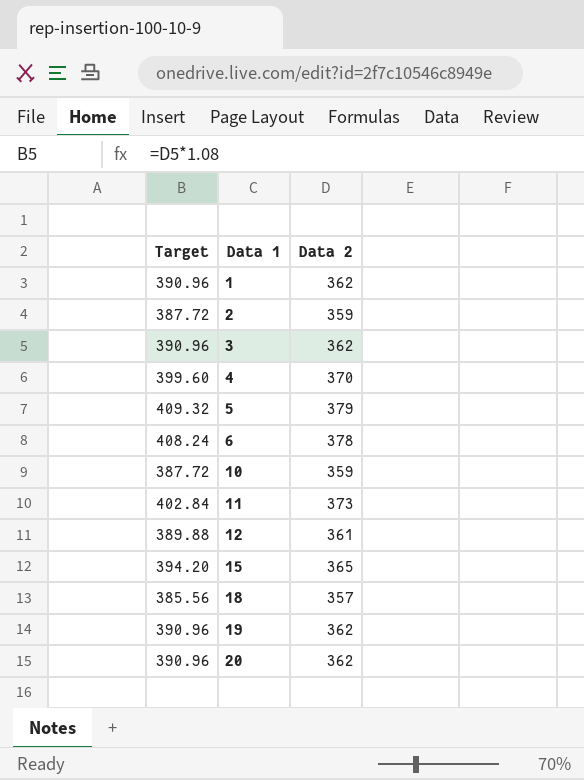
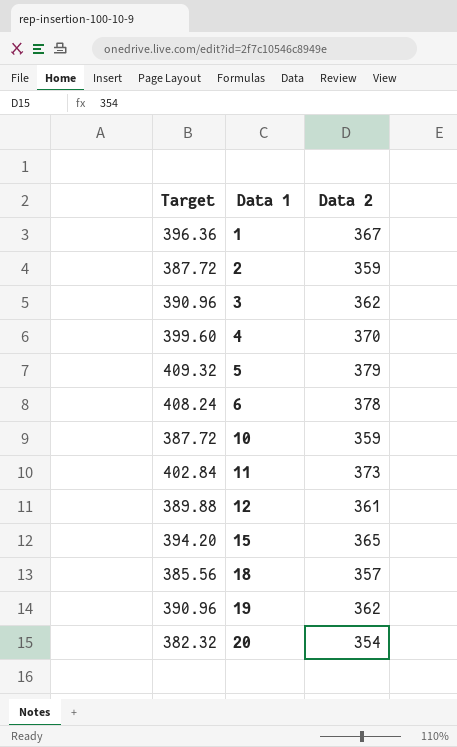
1 | Target: 390.96 -> 396.36
1 | Data 2: 362 -> 367
20 | Target: 390.96 -> 382.32
20 | Data 2: 362 -> 354

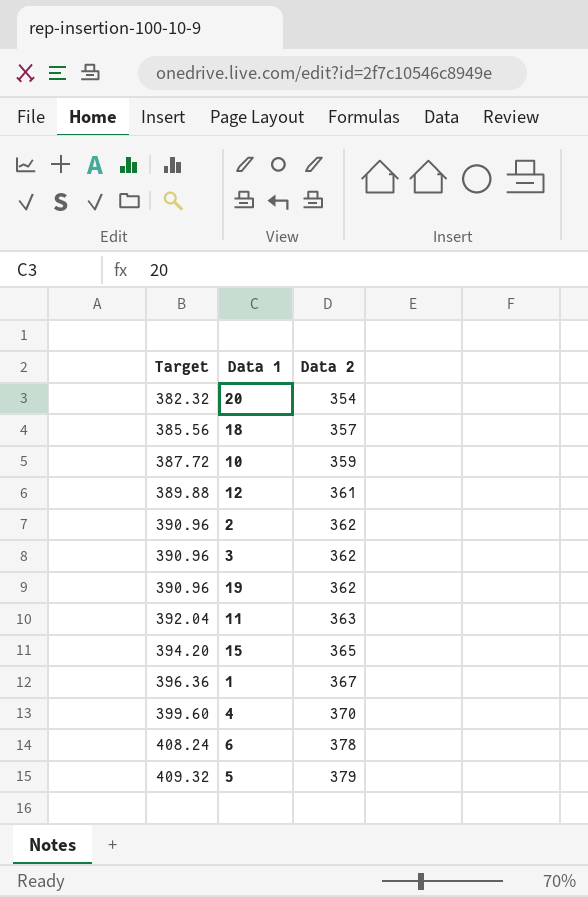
row order: Data 1 ascending -> Target ascending
2 | Target: 387.72 -> 390.96
2 | Data 2: 359 -> 362
11 | Target: 402.84 -> 392.04
11 | Data 2: 373 -> 363

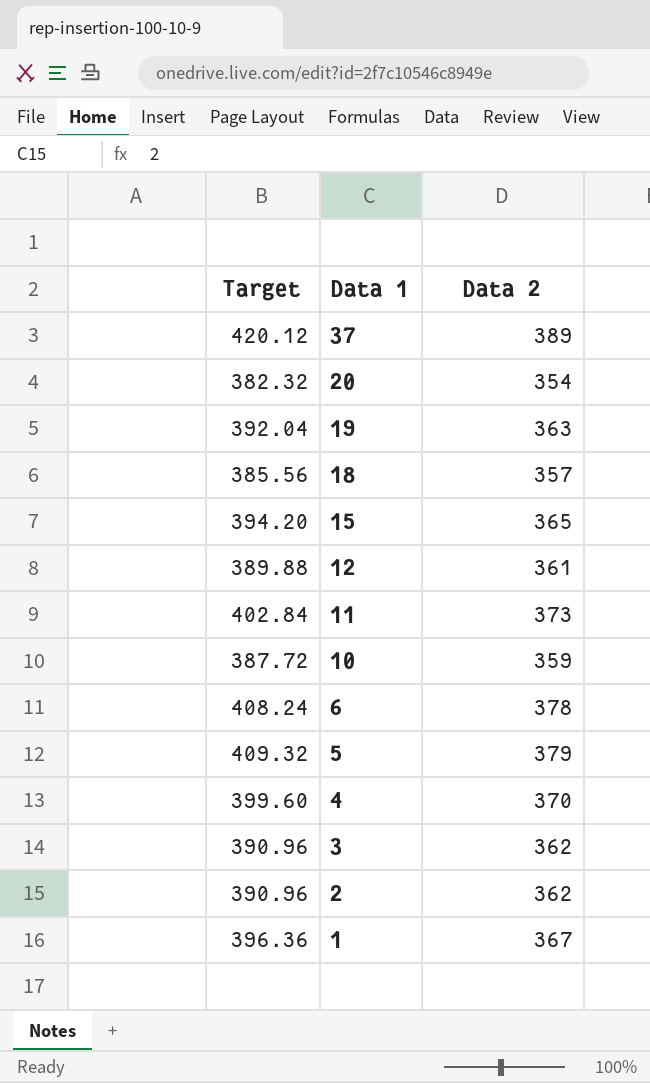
row order: Target ascending -> Data 1 descending
row 37: none -> 420.12 | 389
19 | Target: 390.96 -> 392.04
19 | Data 2: 362 -> 363
11 | Target: 392.04 -> 402.84
11 | Data 2: 363 -> 373

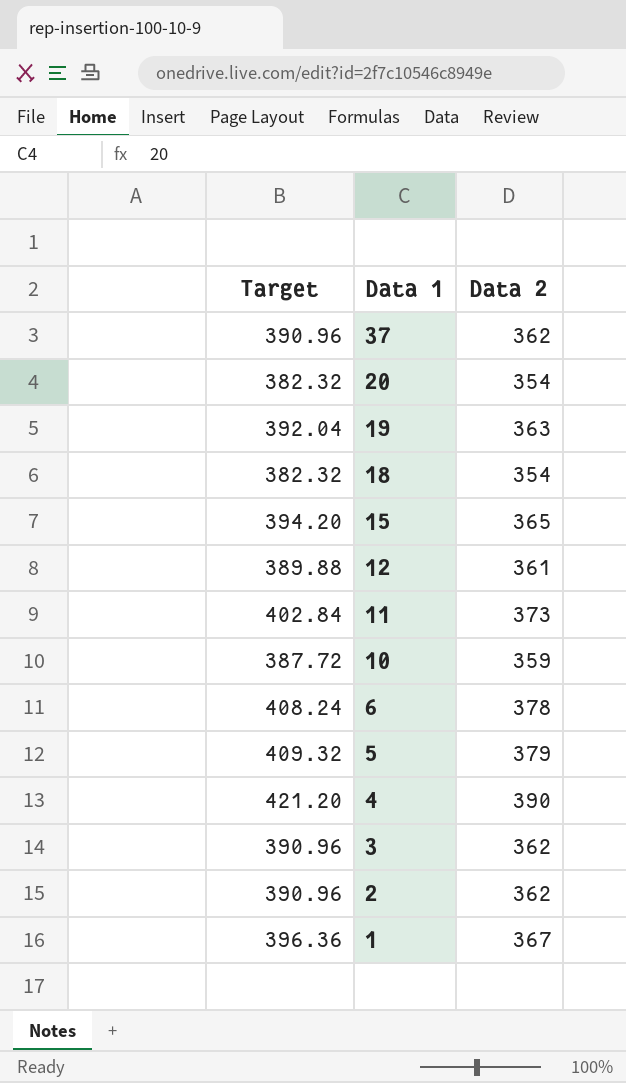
37 | Target: 420.12 -> 390.96
37 | Data 2: 389 -> 362
18 | Target: 385.56 -> 382.32
18 | Data 2: 357 -> 354
4 | Target: 399.60 -> 421.20
4 | Data 2: 370 -> 390

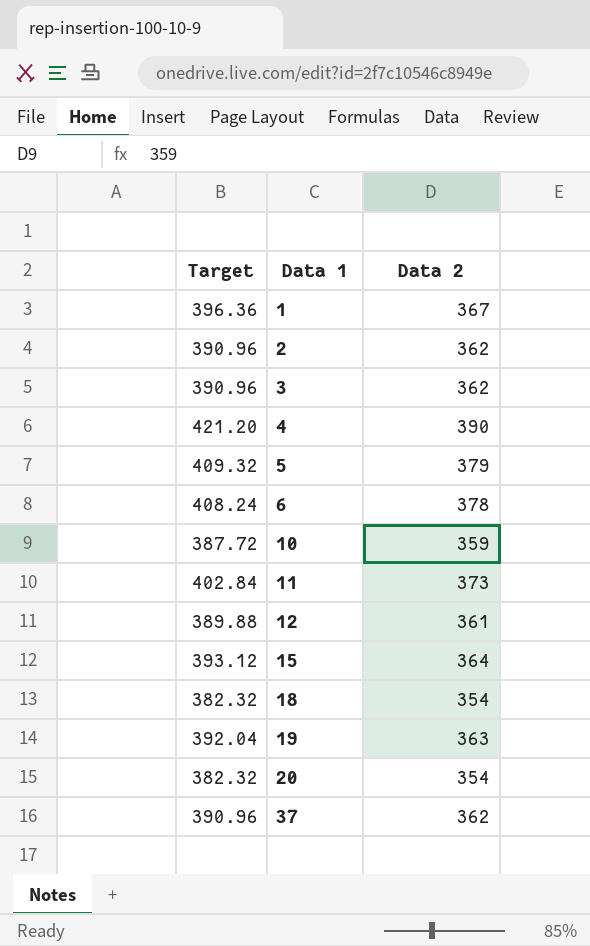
row order: Data 1 descending -> Data 1 ascending
15 | Target: 394.20 -> 393.12
15 | Data 2: 365 -> 364

